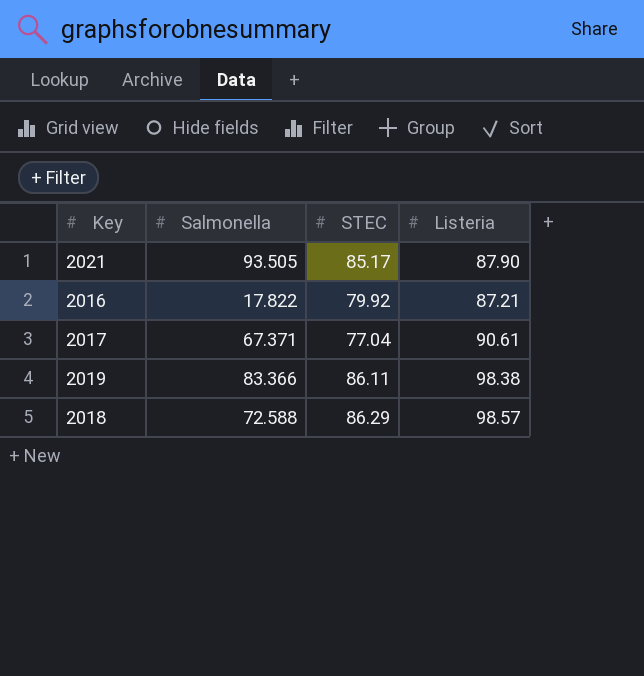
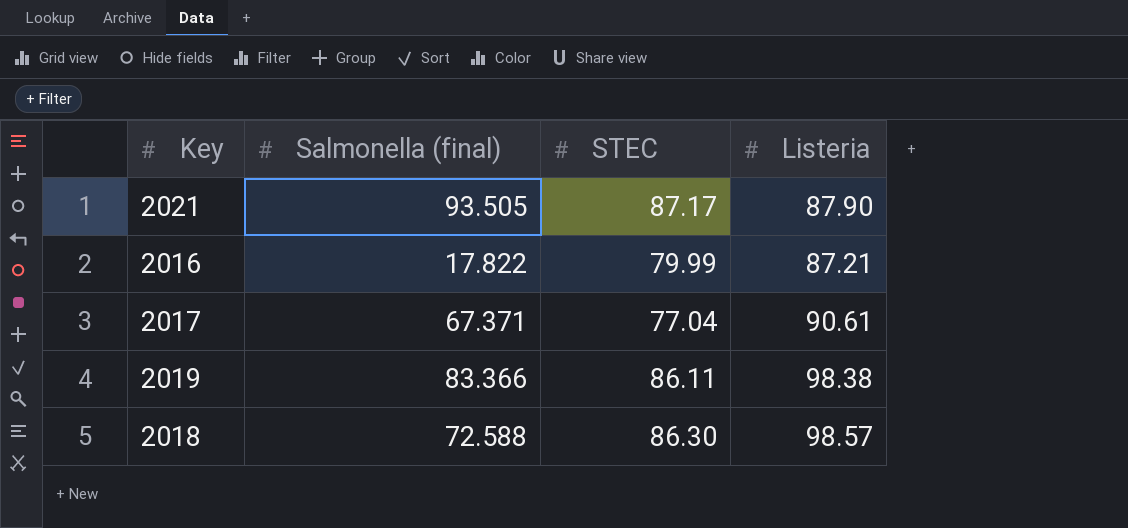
column name: Salmonella -> Salmonella (final)
2021 | STEC: 85.17 -> 87.17
2016 | STEC: 79.92 -> 79.99
2018 | STEC: 86.29 -> 86.30

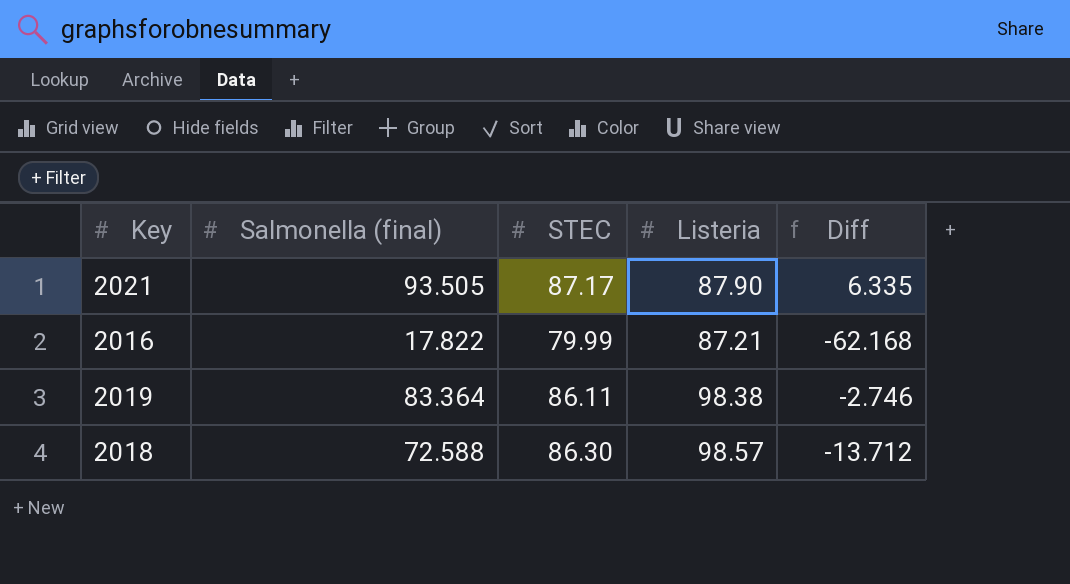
column Diff | formula: none -> [Salmonella (final)] - [STEC]
row 2017: 67.371 | 77.04 | 90.61 -> none
2019 | Salmonella (final): 83.366 -> 83.364

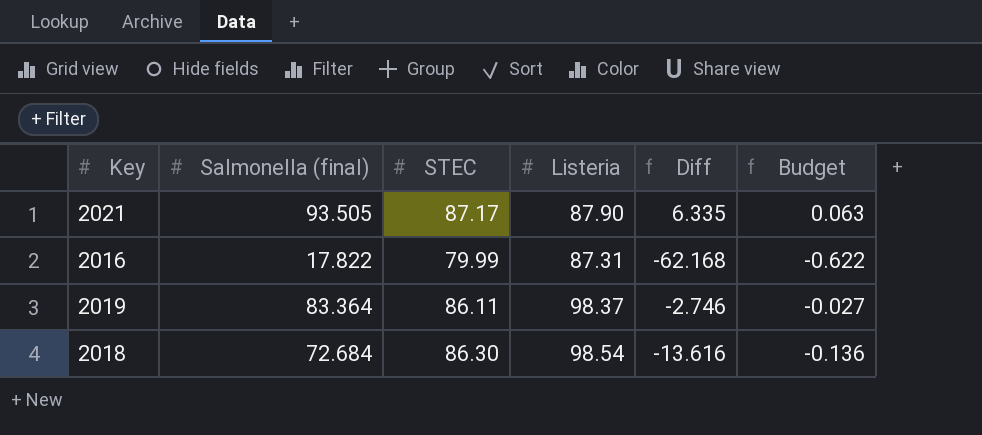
column Budget | formula: none -> [Diff] * 0.01
2016 | Listeria: 87.21 -> 87.31
2019 | Listeria: 98.38 -> 98.37
2018 | Salmonella (final): 72.588 -> 72.684
2018 | Listeria: 98.57 -> 98.54
2018 | Diff: -13.712 -> -13.616

